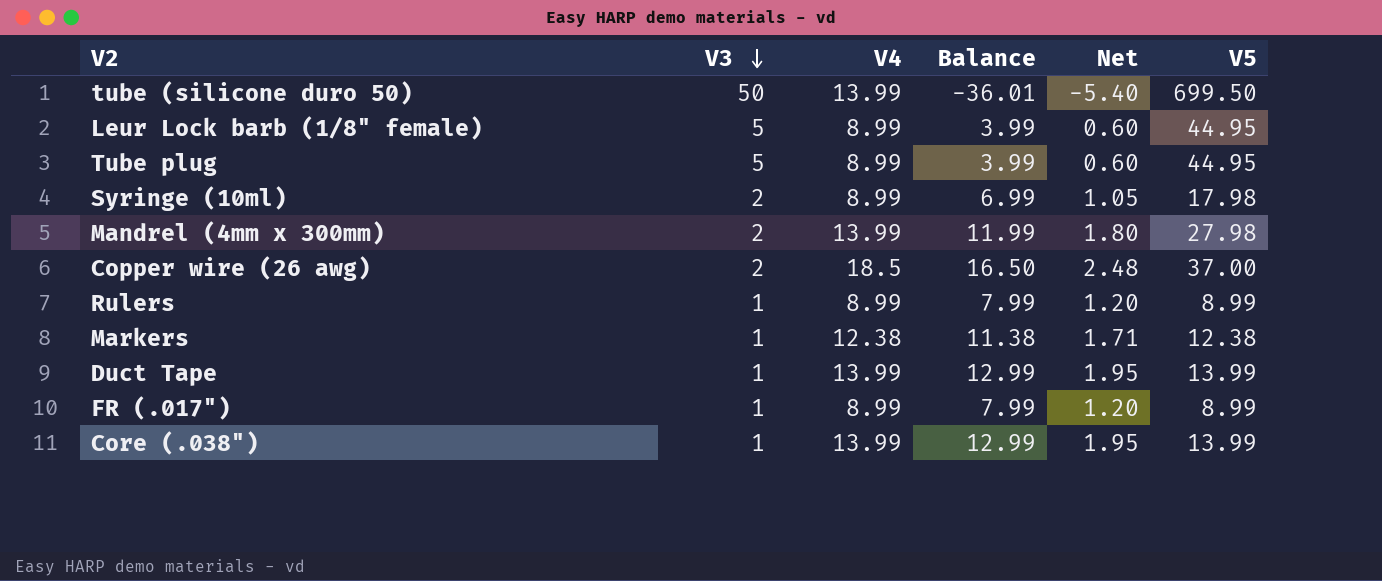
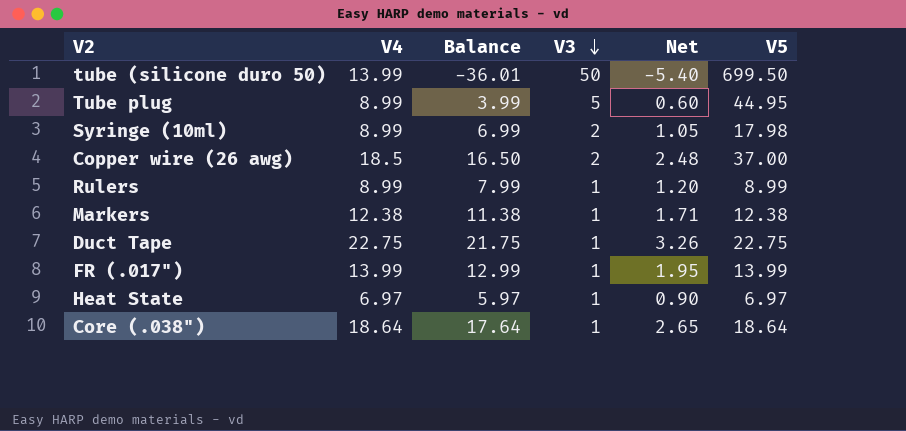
column V3 | position: 2 -> 4
row Leur Lock barb (1/8" female): 5 | 8.99 | 3.99 | 0.60 | 44.95 -> none
row Mandrel (4mm x 300mm): 2 | 13.99 | 11.99 | 1.80 | 27.98 -> none
Duct Tape | V4: 13.99 -> 22.75
Duct Tape | Balance: 12.99 -> 21.75
Duct Tape | Net: 1.95 -> 3.26
Duct Tape | V5: 13.99 -> 22.75
FR (.017") | V4: 8.99 -> 13.99
FR (.017") | Balance: 7.99 -> 12.99
FR (.017") | Net: 1.20 -> 1.95
FR (.017") | V5: 8.99 -> 13.99
row Heat State: none -> 6.97 | 5.97 | 1 | 0.90 | 6.97
Core (.038") | V4: 13.99 -> 18.64
Core (.038") | Balance: 12.99 -> 17.64
Core (.038") | Net: 1.95 -> 2.65
Core (.038") | V5: 13.99 -> 18.64

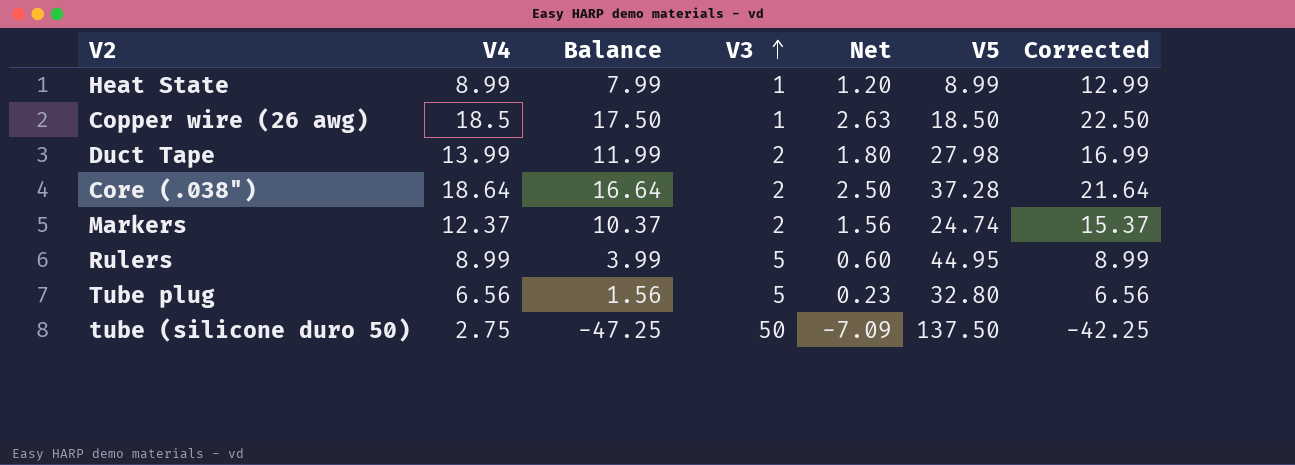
row order: V3 descending -> V3 ascending
column Corrected | formula: none -> [Balance] + 5
row Syringe (10ml): 8.99 | 6.99 | 2 | 1.05 | 17.98 -> none
row FR (.017"): 13.99 | 12.99 | 1 | 1.95 | 13.99 -> none
Heat State | V4: 6.97 -> 8.99
Heat State | Balance: 5.97 -> 7.99
Heat State | Net: 0.90 -> 1.20
Heat State | V5: 6.97 -> 8.99
Copper wire (26 awg) | Balance: 16.50 -> 17.50
Copper wire (26 awg) | V3: 2 -> 1
Copper wire (26 awg) | Net: 2.48 -> 2.63
Copper wire (26 awg) | V5: 37.00 -> 18.50
Duct Tape | V4: 22.75 -> 13.99
Duct Tape | Balance: 21.75 -> 11.99
Duct Tape | V3: 1 -> 2
Duct Tape | Net: 3.26 -> 1.80
Duct Tape | V5: 22.75 -> 27.98
Core (.038") | Balance: 17.64 -> 16.64
Core (.038") | V3: 1 -> 2
Core (.038") | Net: 2.65 -> 2.50
Core (.038") | V5: 18.64 -> 37.28
Markers | V4: 12.38 -> 12.37
Markers | Balance: 11.38 -> 10.37
Markers | V3: 1 -> 2
Markers | Net: 1.71 -> 1.56
Markers | V5: 12.38 -> 24.74
Rulers | Balance: 7.99 -> 3.99
Rulers | V3: 1 -> 5
Rulers | Net: 1.20 -> 0.60
Rulers | V5: 8.99 -> 44.95
Tube plug | V4: 8.99 -> 6.56
Tube plug | Balance: 3.99 -> 1.56
Tube plug | Net: 0.60 -> 0.23
Tube plug | V5: 44.95 -> 32.80
tube (silicone duro 50) | V4: 13.99 -> 2.75
tube (silicone duro 50) | Balance: -36.01 -> -47.25
tube (silicone duro 50) | Net: -5.40 -> -7.09
tube (silicone duro 50) | V5: 699.50 -> 137.50

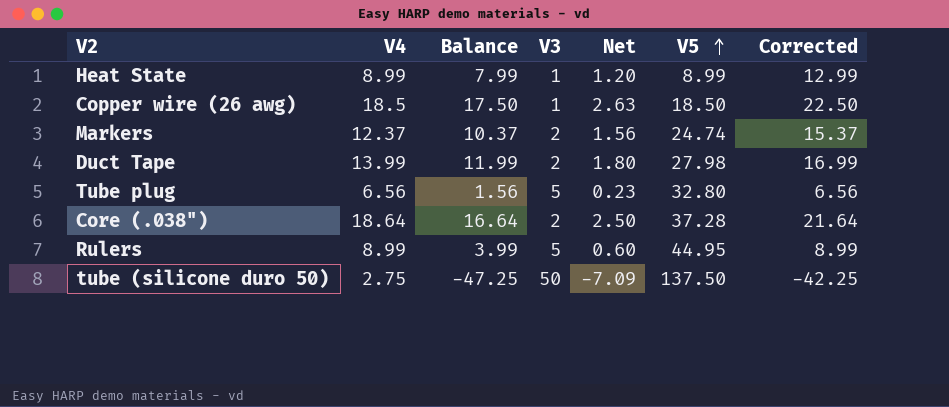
row order: V3 ascending -> V5 ascending

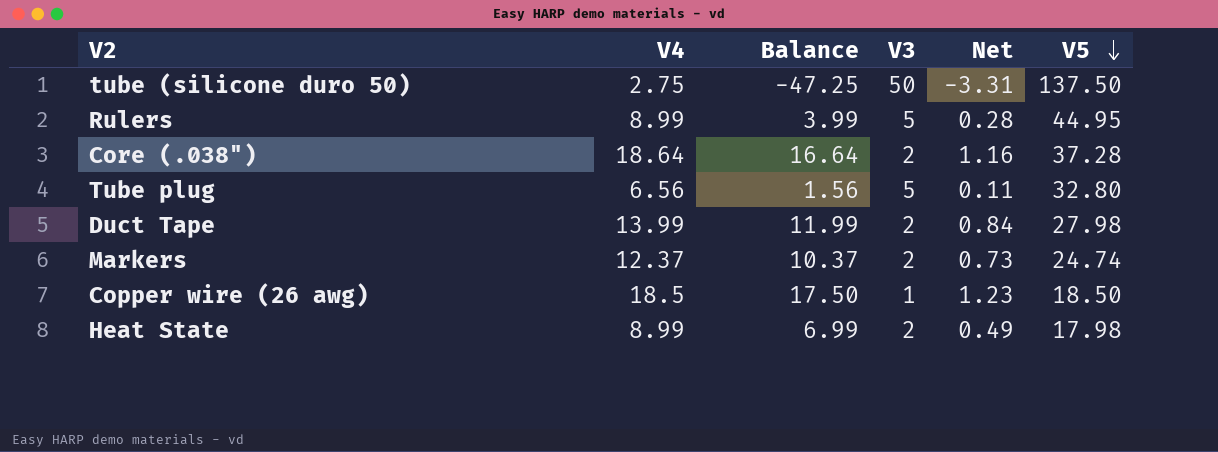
row order: V5 ascending -> V5 descending
column Corrected | formula: [Balance] + 5 -> none
column Net | formula: [Balance] * 0.15 -> [Balance] * 0.07
Heat State | Balance: 7.99 -> 6.99
Heat State | V3: 1 -> 2
Heat State | V5: 8.99 -> 17.98

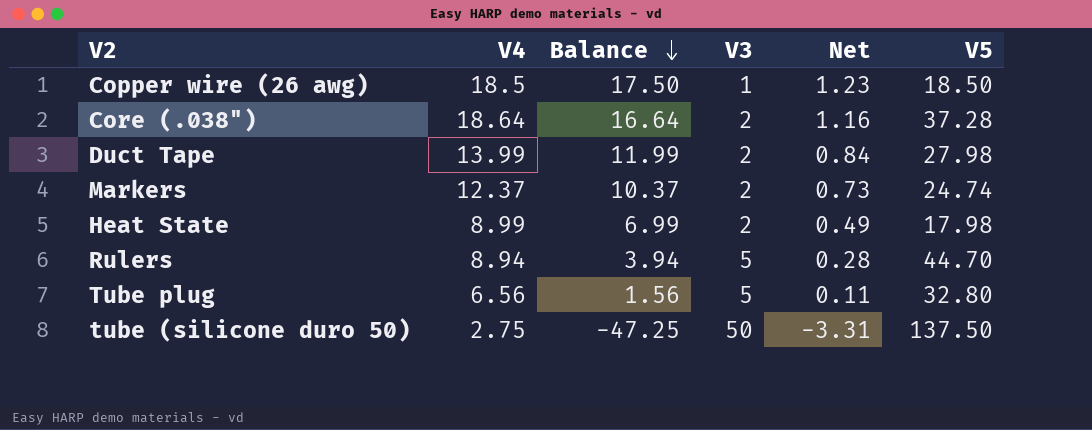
row order: V5 descending -> Balance descending
Rulers | V4: 8.99 -> 8.94
Rulers | Balance: 3.99 -> 3.94
Rulers | V5: 44.95 -> 44.70

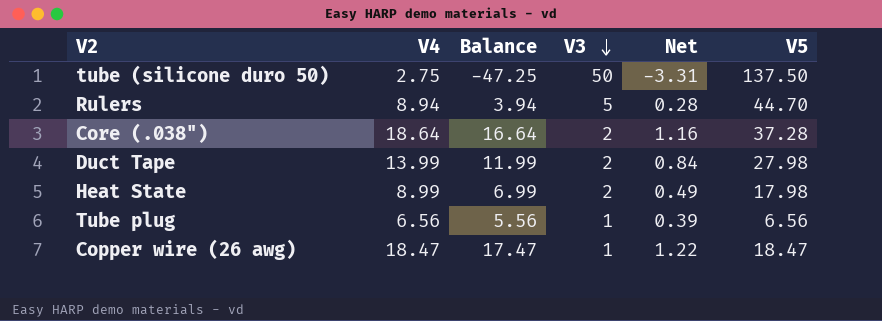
row order: Balance descending -> V3 descending
row Markers: 12.37 | 10.37 | 2 | 0.73 | 24.74 -> none
Tube plug | Balance: 1.56 -> 5.56
Tube plug | V3: 5 -> 1
Tube plug | Net: 0.11 -> 0.39
Tube plug | V5: 32.80 -> 6.56
Copper wire (26 awg) | V4: 18.5 -> 18.47
Copper wire (26 awg) | Balance: 17.50 -> 17.47
Copper wire (26 awg) | Net: 1.23 -> 1.22
Copper wire (26 awg) | V5: 18.50 -> 18.47

